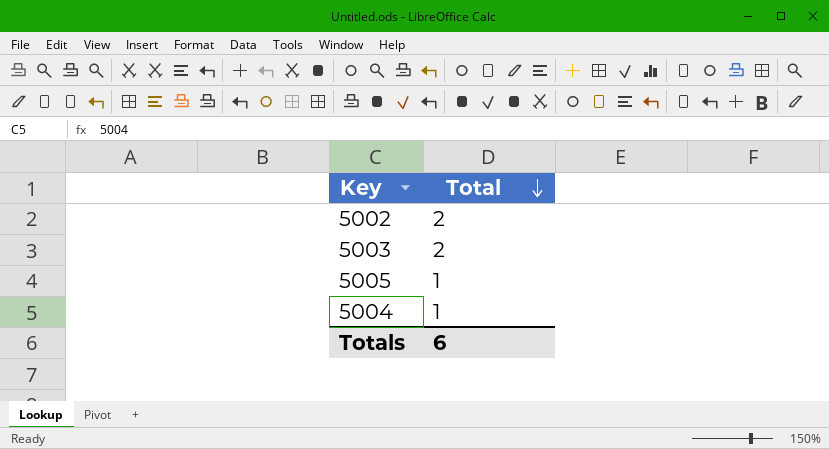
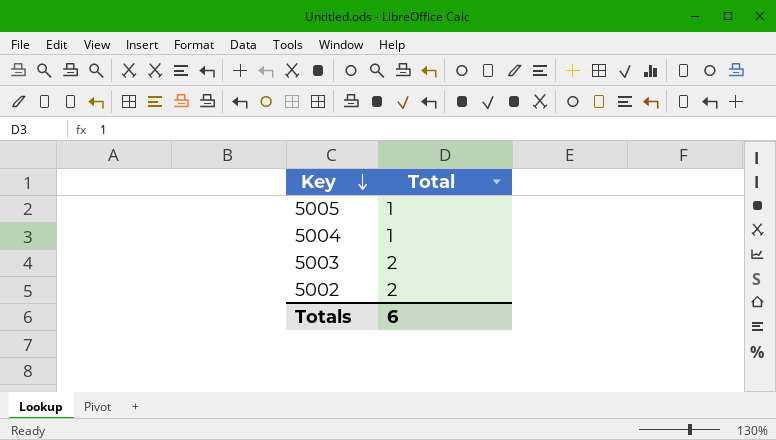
row order: Total descending -> Key descending

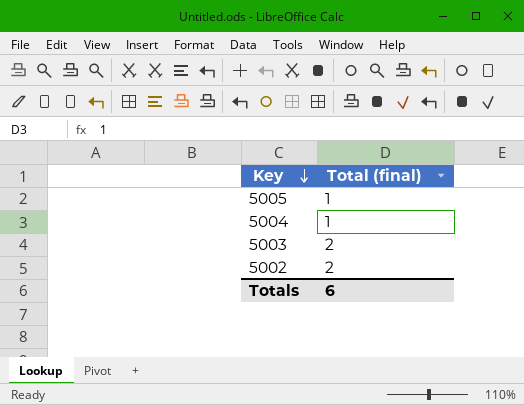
column name: Total -> Total (final)

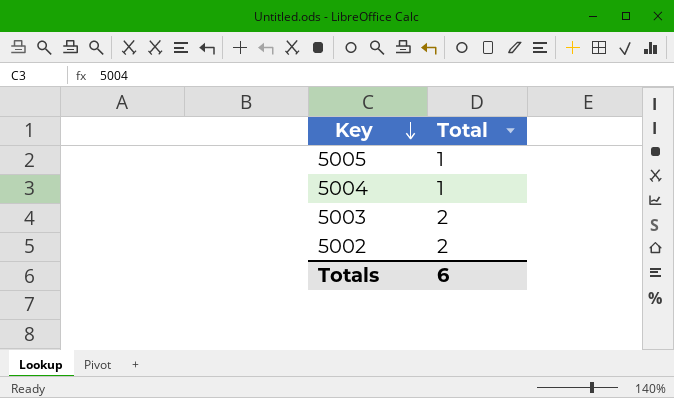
column name: Total (final) -> Total

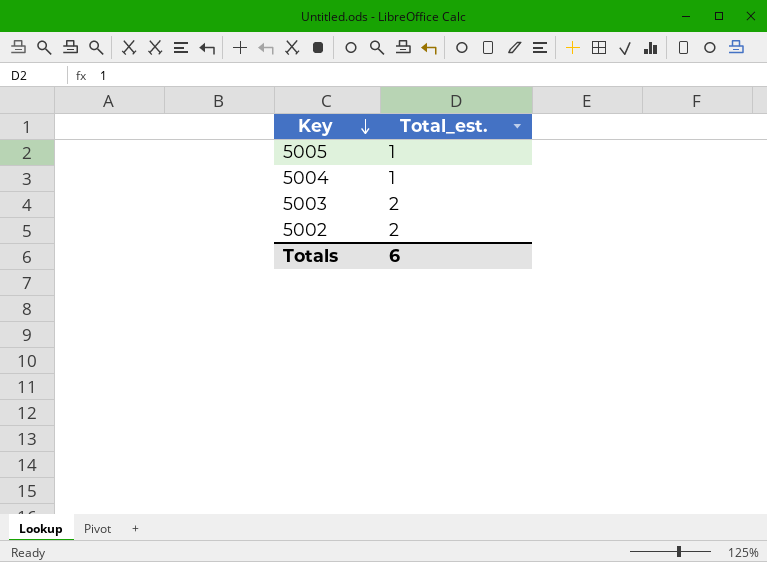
column name: Total -> Total_est.

